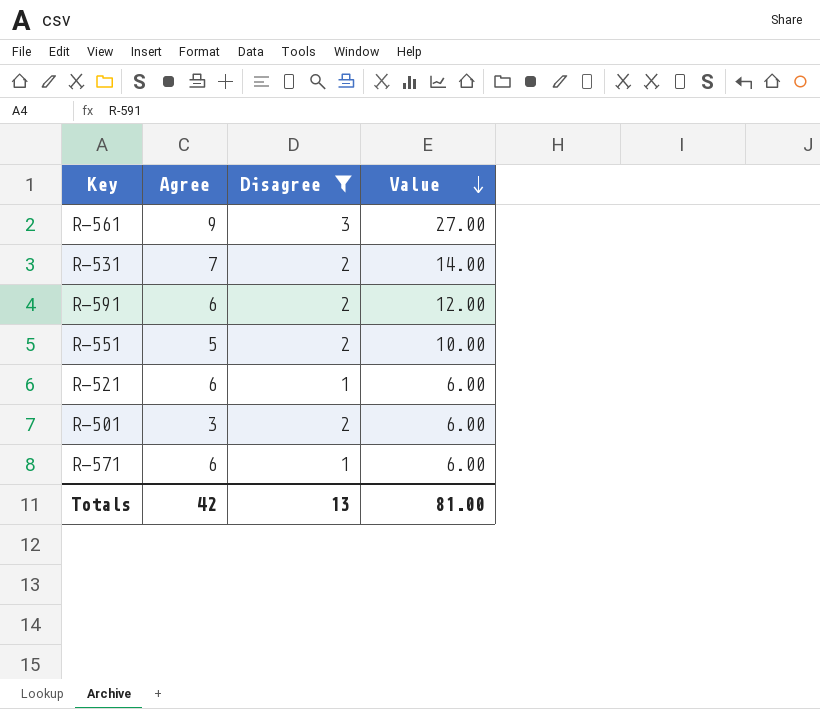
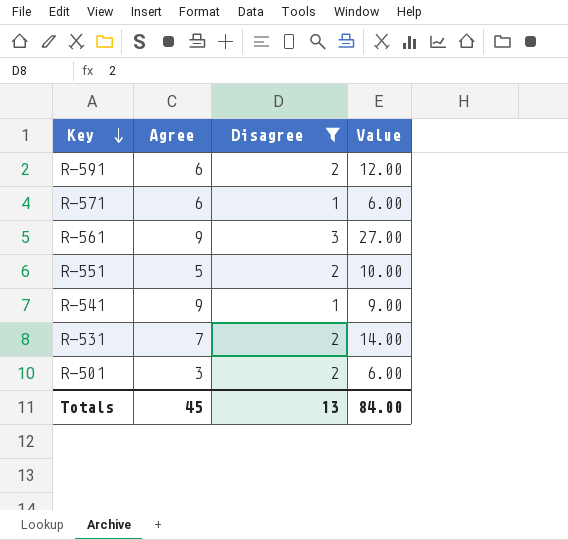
row order: Value descending -> Key descending
row R-521: 6 | 1 | 6.00 -> none
row R-541: none -> 9 | 1 | 9.00
Totals | Agree: 42 -> 45
Totals | Value: 81.00 -> 84.00

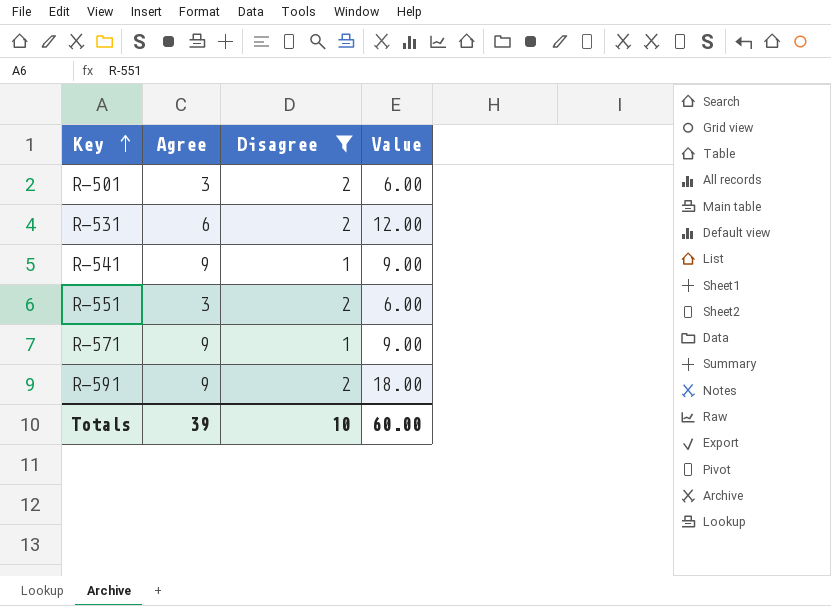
row order: Key descending -> Key ascending
row R-561: 9 | 3 | 27.00 -> none
R-531 | Agree: 7 -> 6
R-531 | Value: 14.00 -> 12.00
R-551 | Agree: 5 -> 3
R-551 | Value: 10.00 -> 6.00
R-571 | Agree: 6 -> 9
R-571 | Value: 6.00 -> 9.00
R-591 | Agree: 6 -> 9
R-591 | Value: 12.00 -> 18.00
Totals | Agree: 45 -> 39
Totals | Disagree: 13 -> 10
Totals | Value: 84.00 -> 60.00

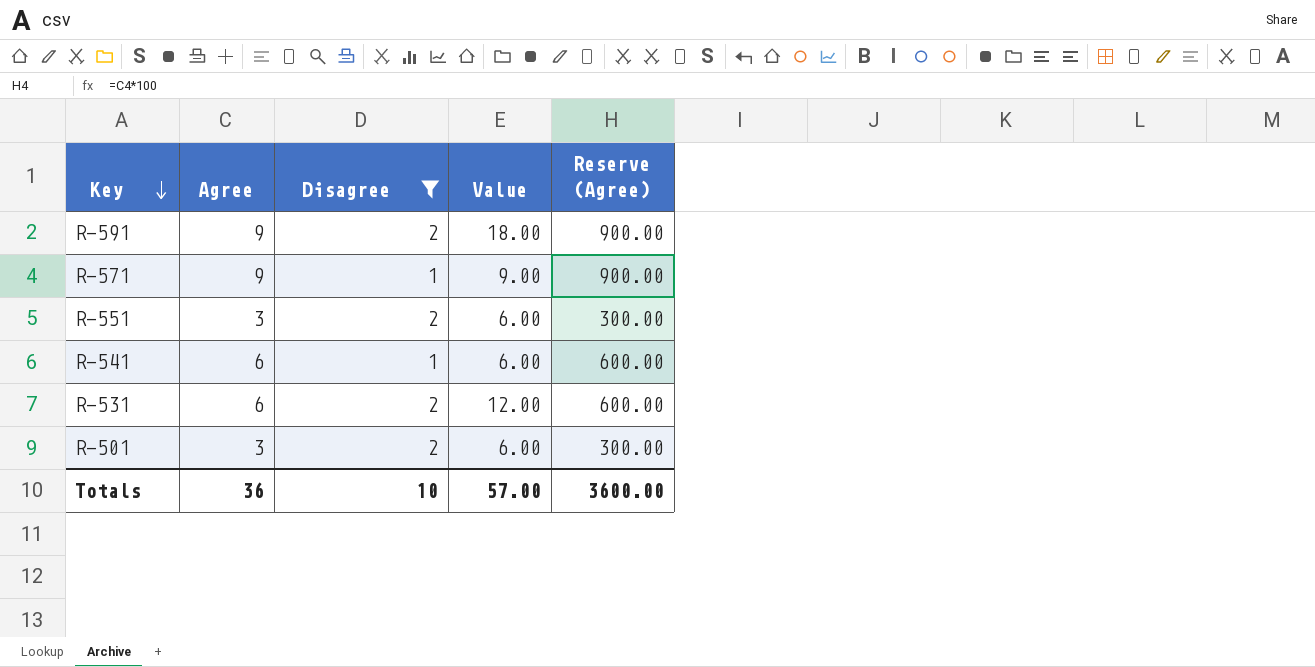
row order: Key ascending -> Key descending
column Reserve (Agree) | formula: none -> [Agree] * 100
R-541 | Agree: 9 -> 6
R-541 | Value: 9.00 -> 6.00
Totals | Agree: 39 -> 36
Totals | Value: 60.00 -> 57.00

